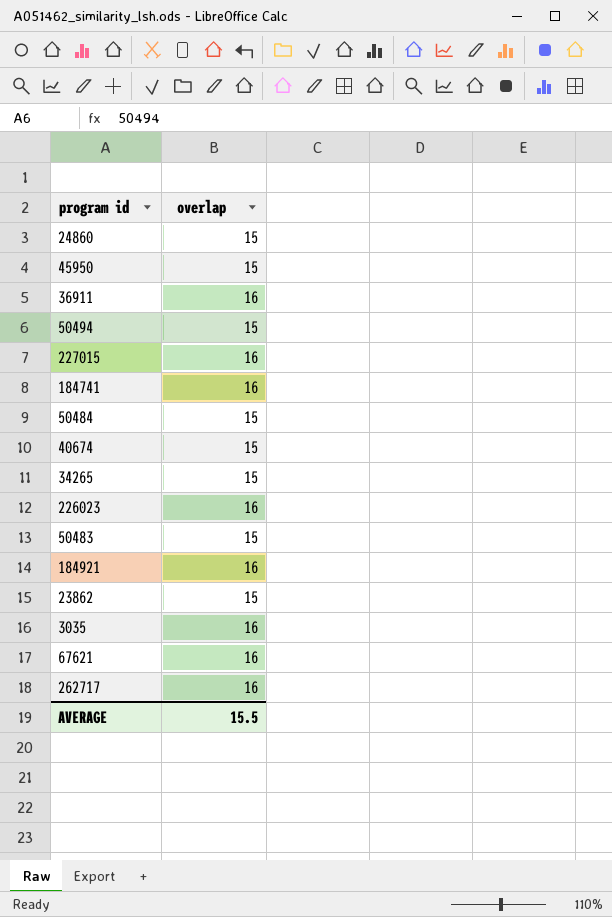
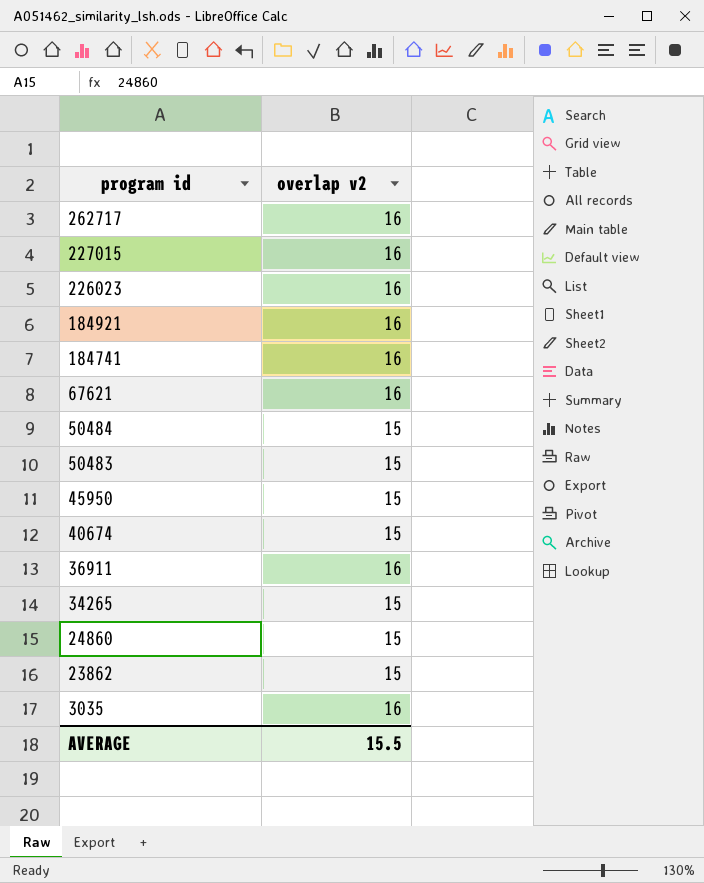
row order: none -> program id descending
column name: overlap -> overlap v2
row 50494: 15 -> none

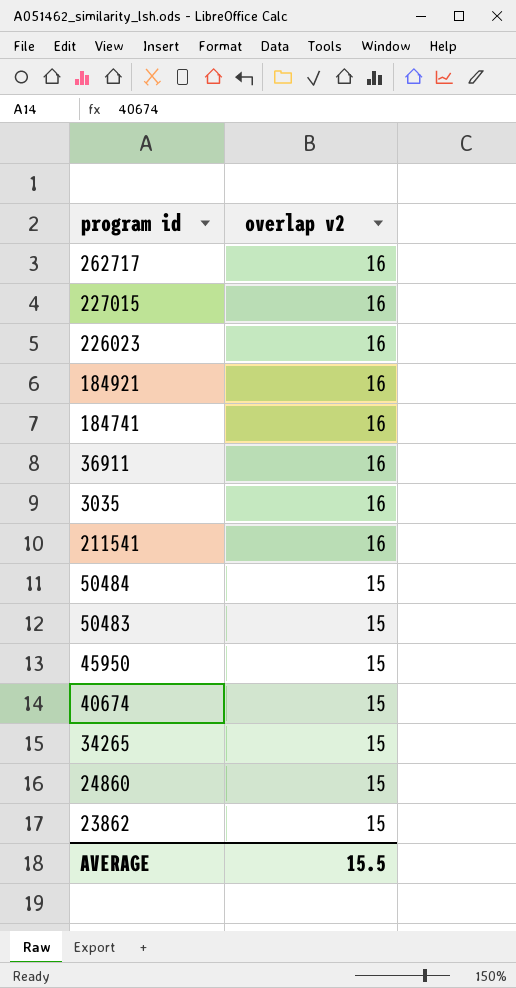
row order: program id descending -> overlap v2 descending
row 67621: 16 -> none
row 211541: none -> 16

